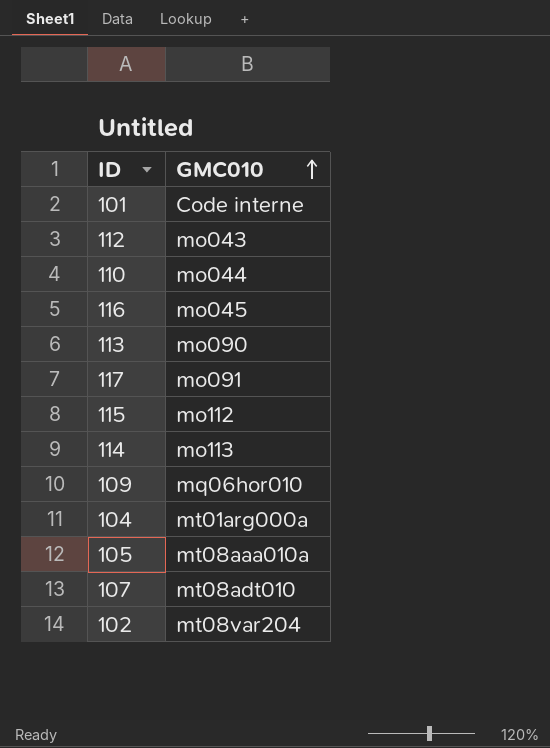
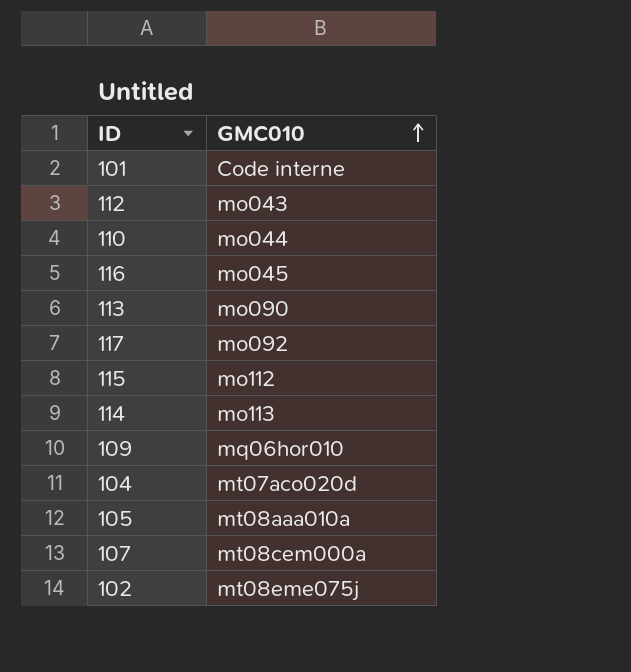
117 | GMC010: mo091 -> mo092
104 | GMC010: mt01arg000a -> mt07aco020d
107 | GMC010: mt08adt010 -> mt08cem000a
102 | GMC010: mt08var204 -> mt08eme075j

